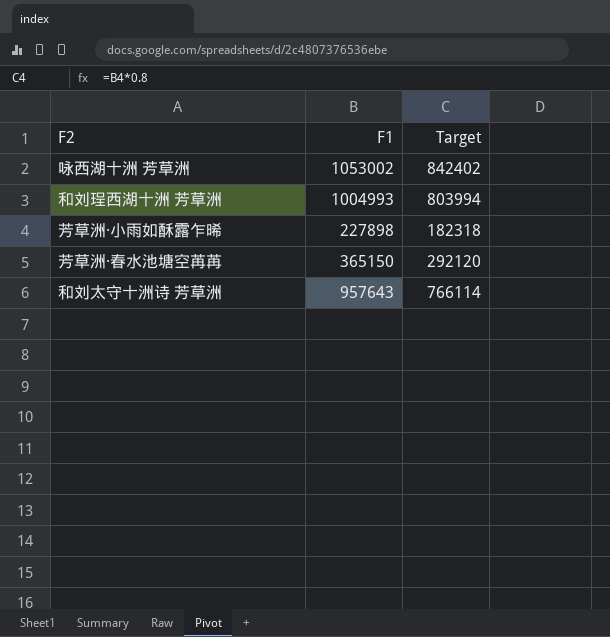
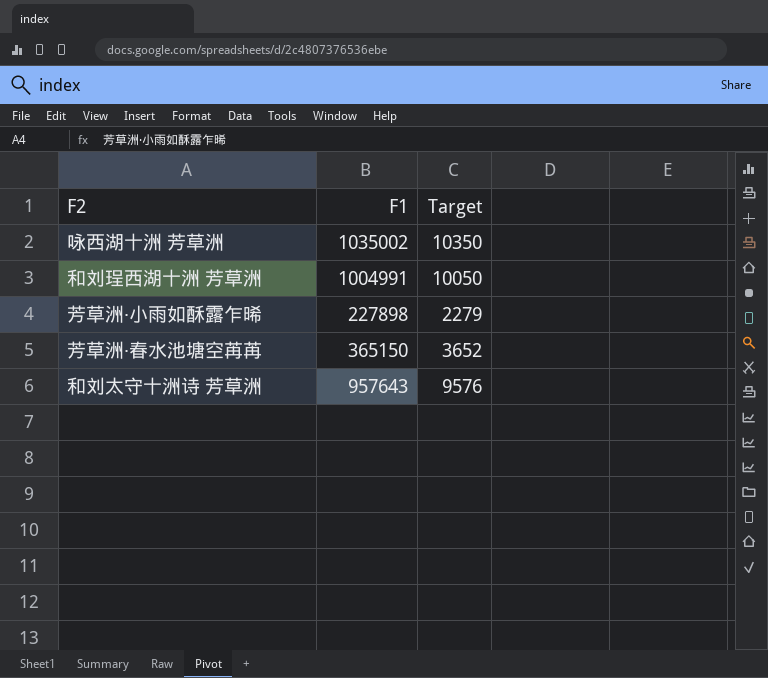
column Target | formula: [F1] * 0.8 -> [F1] * 0.01
咏西湖十洲 芳草洲 | F1: 1053002 -> 1035002
和刘珵西湖十洲 芳草洲 | F1: 1004993 -> 1004991

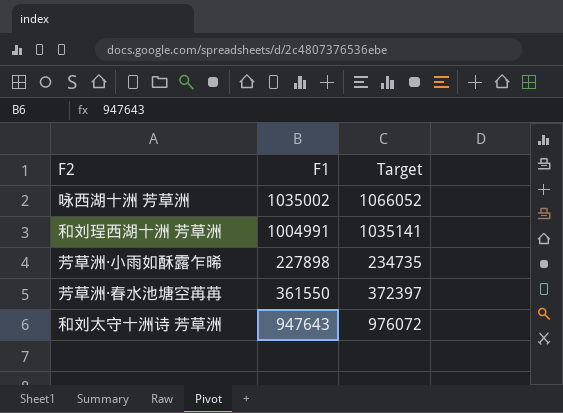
column Target | formula: [F1] * 0.01 -> [F1] * 1.03
芳草洲·春水池塘空苒苒 | F1: 365150 -> 361550
和刘太守十洲诗 芳草洲 | F1: 957643 -> 947643

